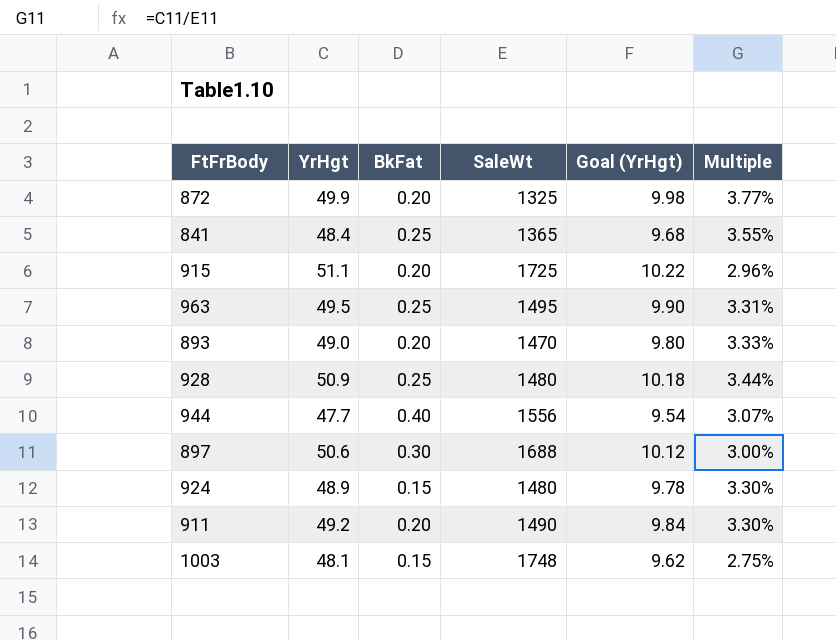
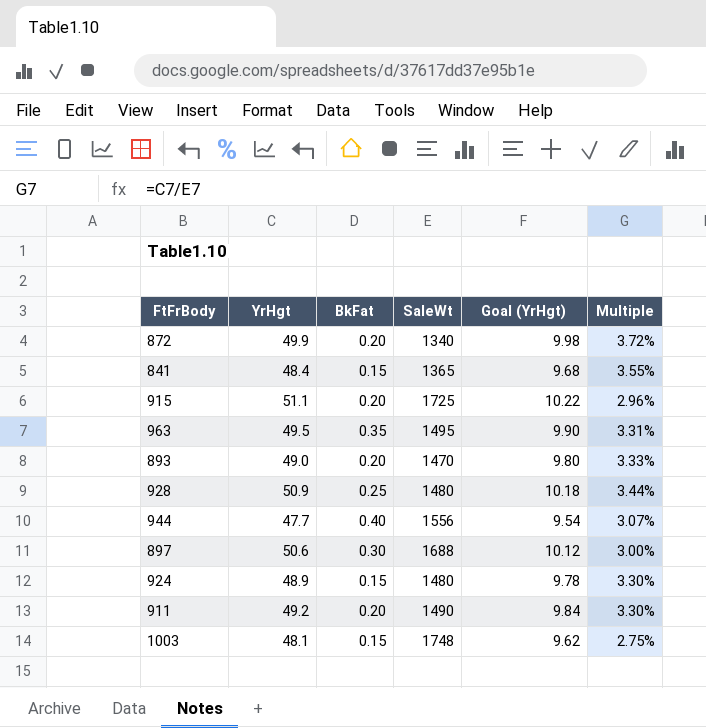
872 | SaleWt: 1325 -> 1340
872 | Multiple: 3.77% -> 3.72%
841 | BkFat: 0.25 -> 0.15
963 | BkFat: 0.25 -> 0.35

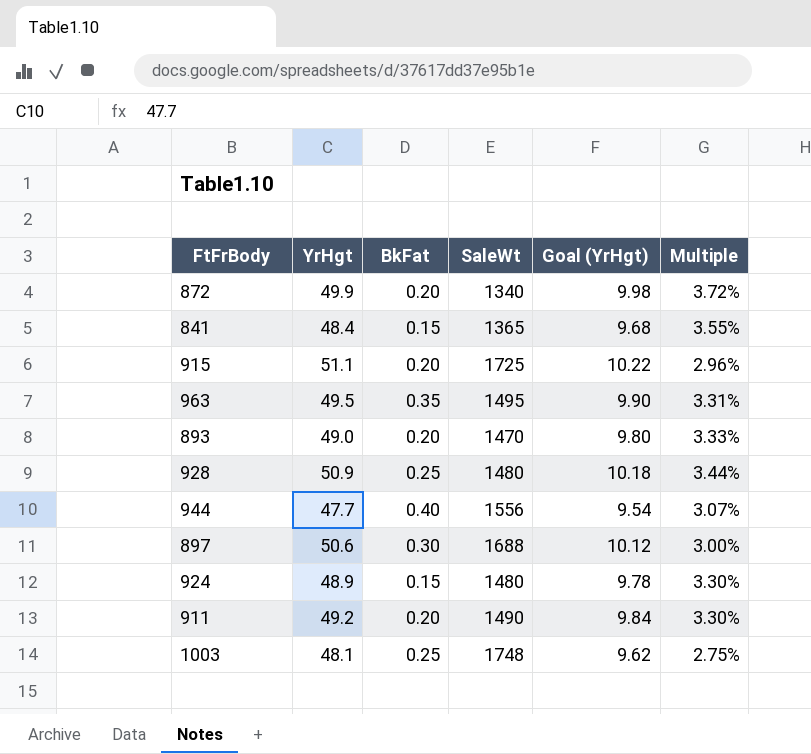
1003 | BkFat: 0.15 -> 0.25

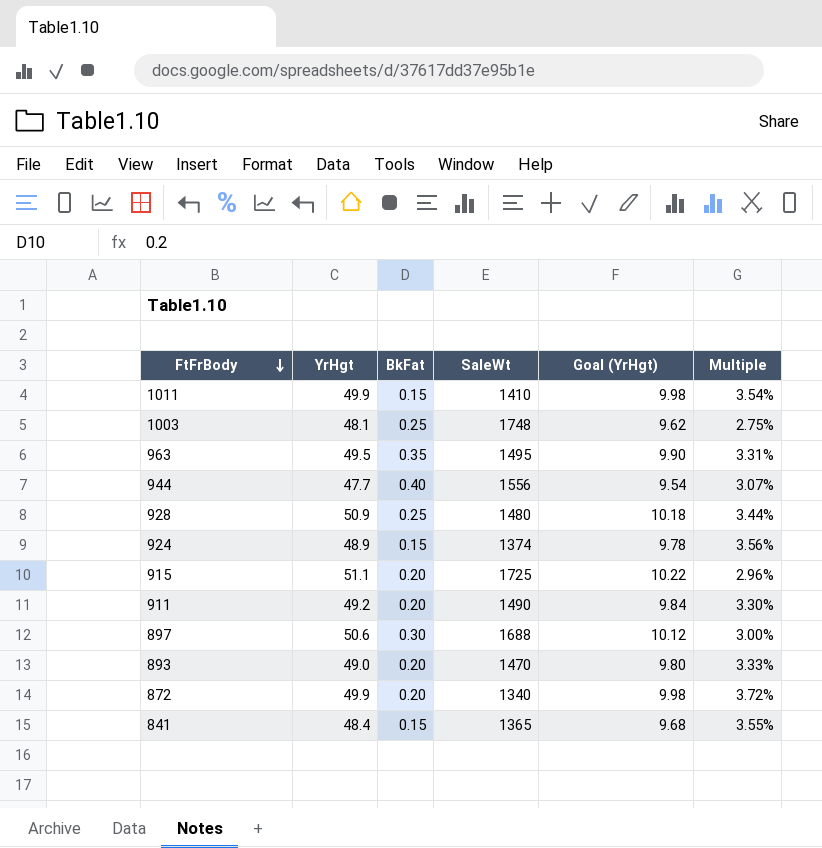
row order: none -> FtFrBody descending
row 1011: none -> 49.9 | 0.15 | 1410 | 9.98 | 3.54%
924 | SaleWt: 1480 -> 1374
924 | Multiple: 3.30% -> 3.56%

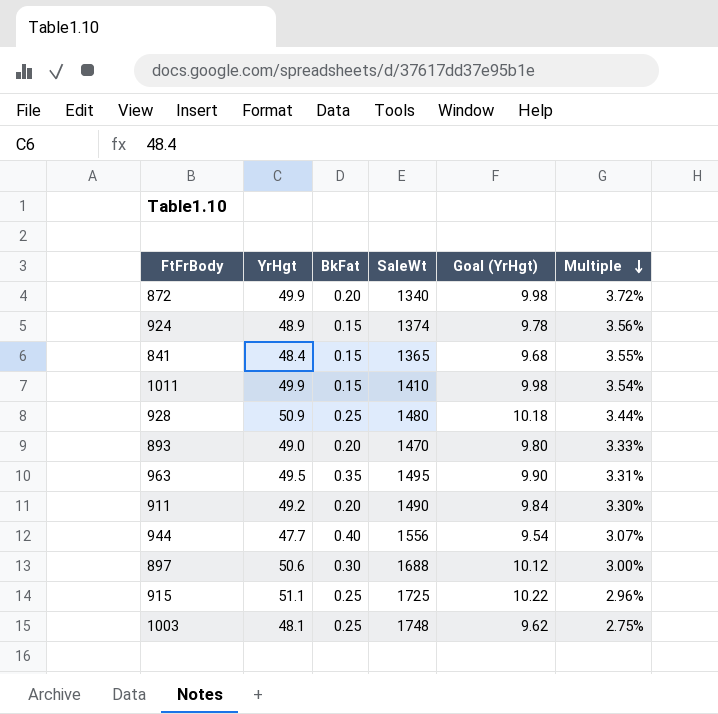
row order: FtFrBody descending -> Multiple descending
915 | BkFat: 0.20 -> 0.25

